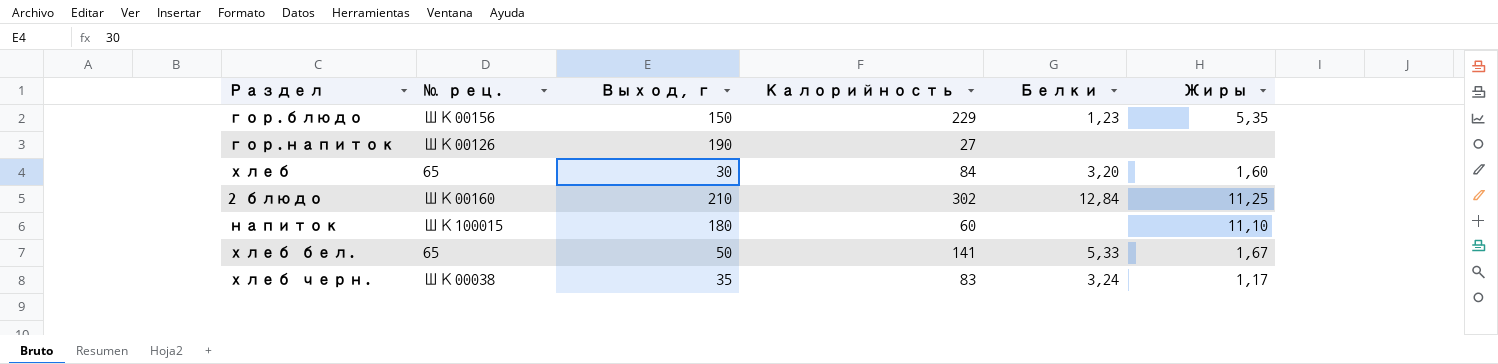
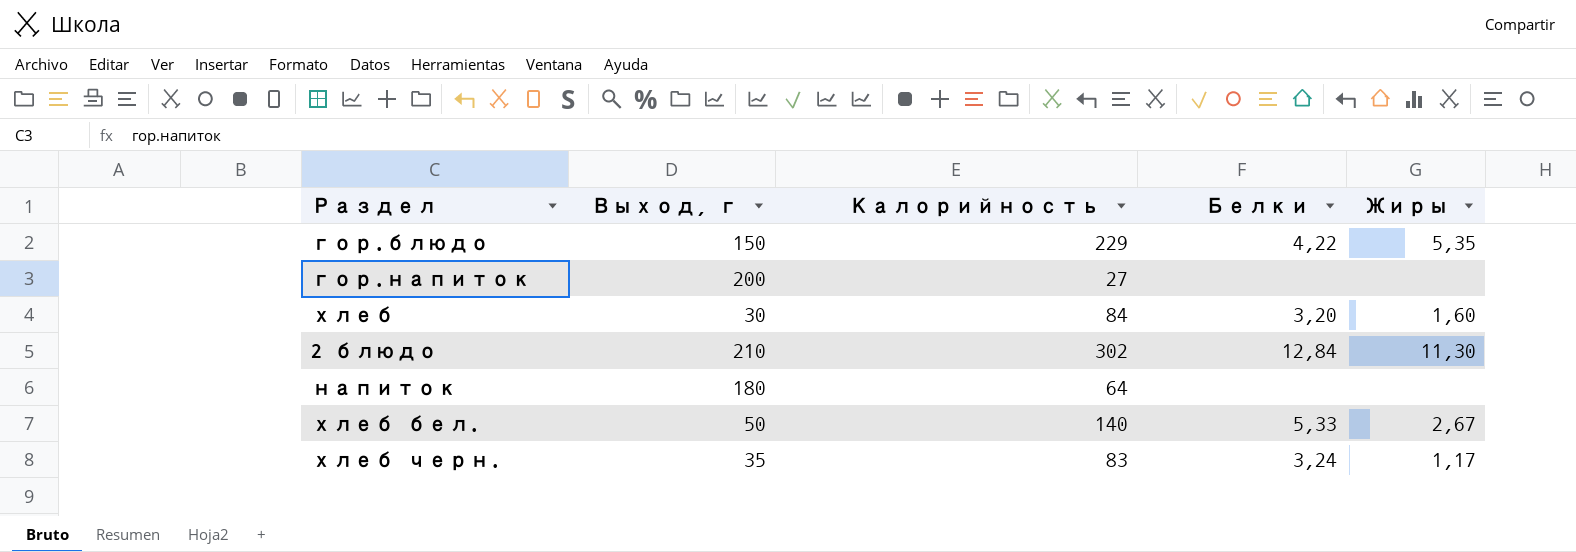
column № рец. | position: 2 -> none
гор.блюдо | Белки: 1,23 -> 4,22
гор.напиток | Выход, г: 190 -> 200
2 блюдо | Жиры: 11,25 -> 11,30
напиток | Калорийность: 60 -> 64
напиток | Жиры: 11,10 -> none
хлеб бел. | Калорийность: 141 -> 140
хлеб бел. | Жиры: 1,67 -> 2,67

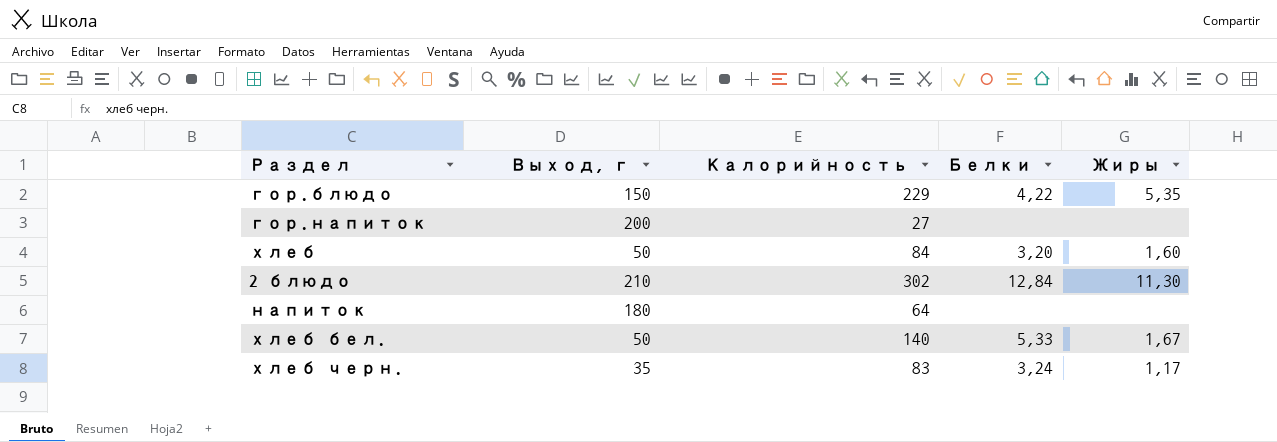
хлеб | Выход, г: 30 -> 50
хлеб бел. | Жиры: 2,67 -> 1,67

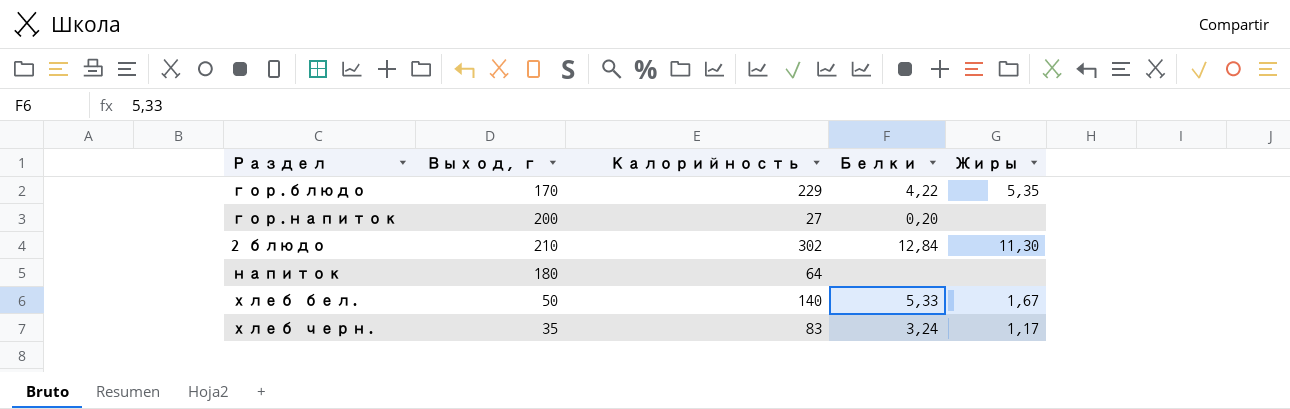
row хлеб: 50 | 84 | 3,20 | 1,60 -> none
гор.блюдо | Выход, г: 150 -> 170
гор.напиток | Белки: none -> 0,20

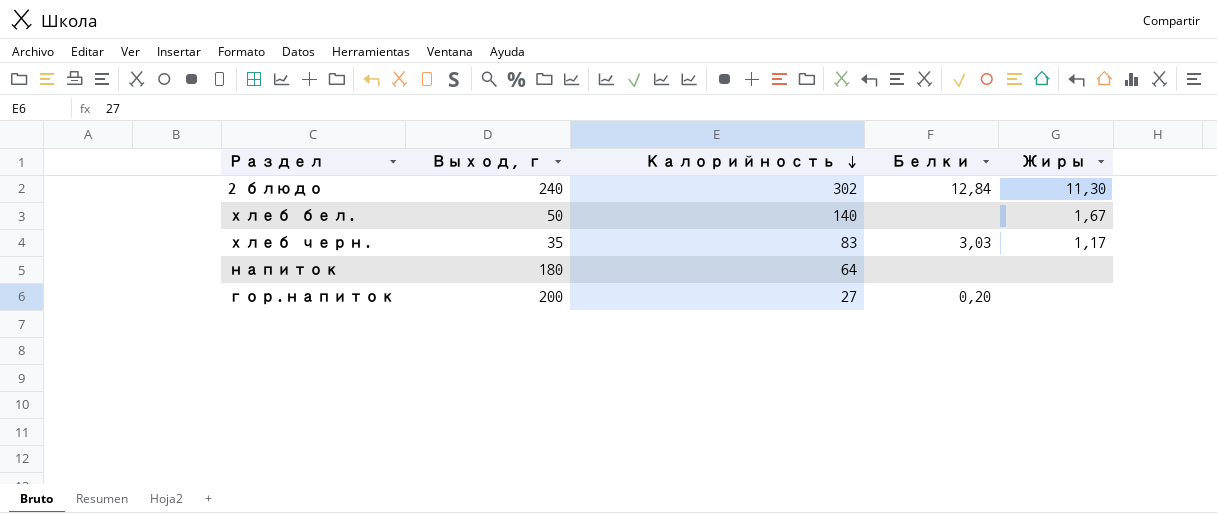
row order: none -> Калорийность descending
row гор.блюдо: 170 | 229 | 4,22 | 5,35 -> none
2 блюдо | Выход, г: 210 -> 240
хлеб бел. | Белки: 5,33 -> none
хлеб черн. | Белки: 3,24 -> 3,03

